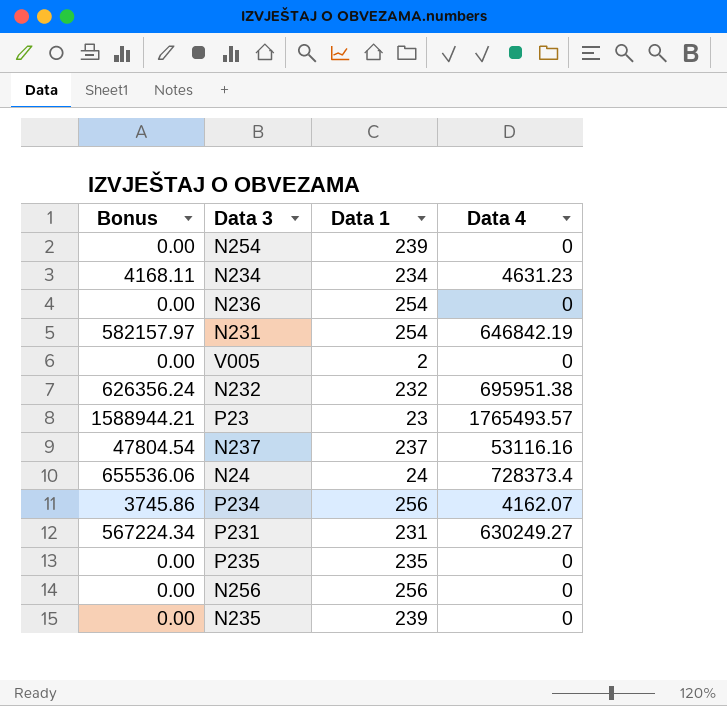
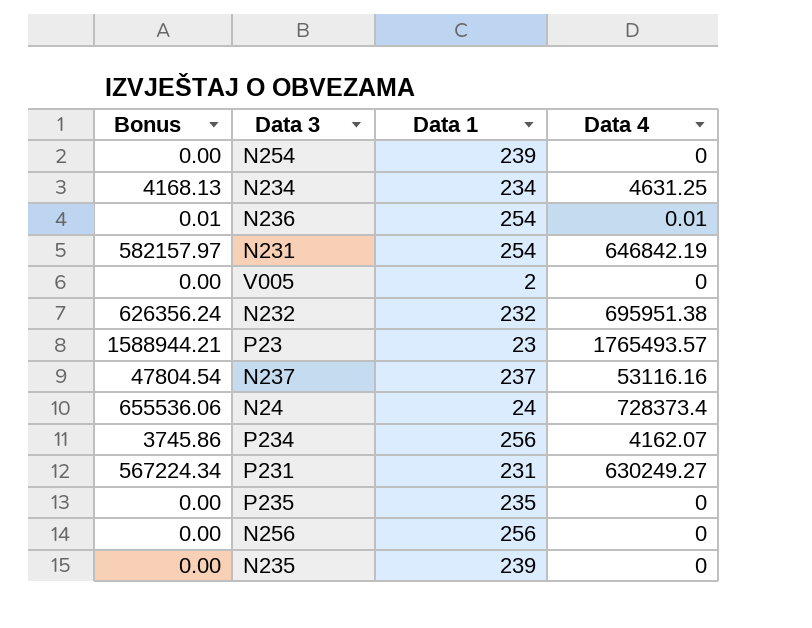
N234 | Bonus: 4168.11 -> 4168.13
N234 | Data 4: 4631.23 -> 4631.25
N236 | Bonus: 0.00 -> 0.01
N236 | Data 4: 0 -> 0.01

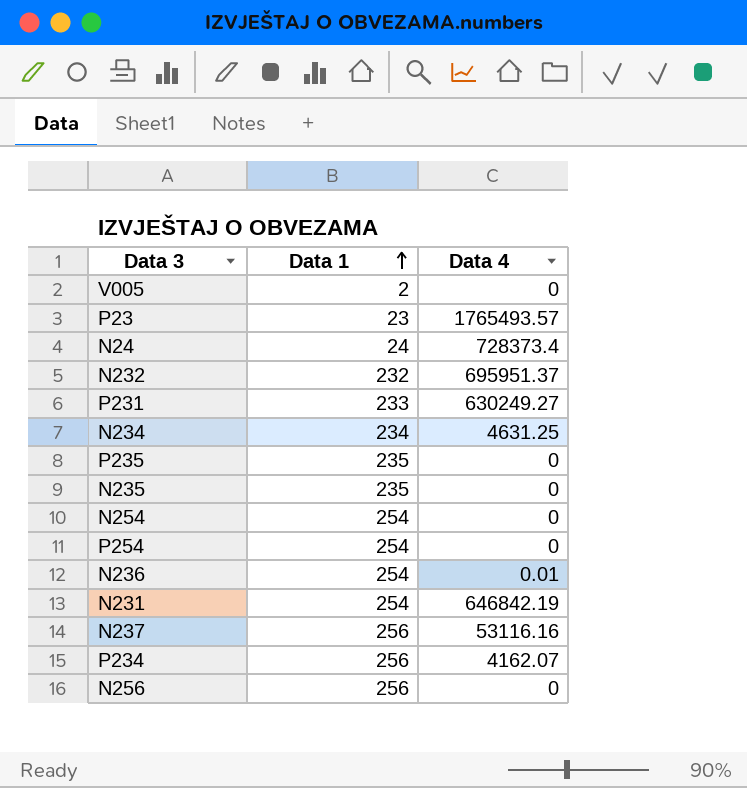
row order: none -> Data 1 ascending
column Bonus | formula: [Data 4] * 0.9 -> none
N232 | Data 4: 695951.38 -> 695951.37
P231 | Data 1: 231 -> 233
N235 | Data 1: 239 -> 235
N254 | Data 1: 239 -> 254
row P254: none -> 254 | 0
N237 | Data 1: 237 -> 256

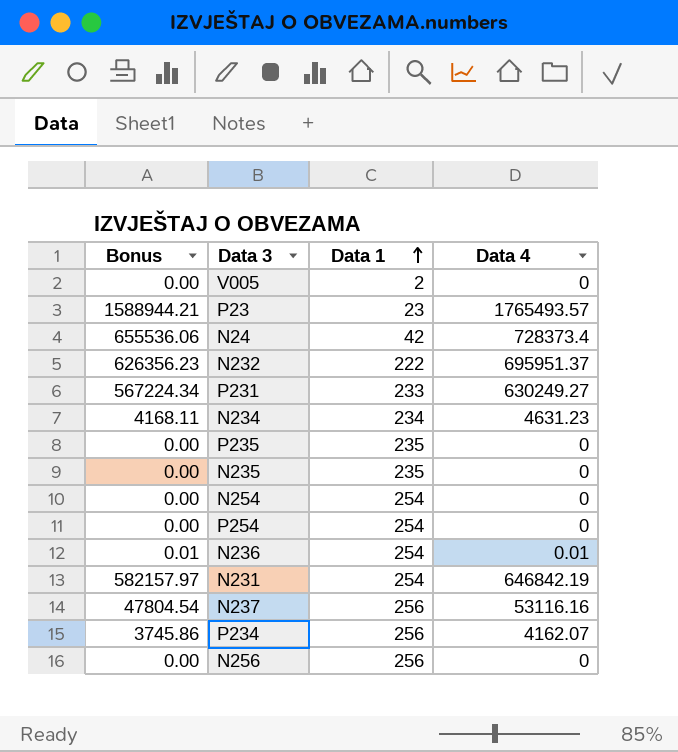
column Bonus | formula: none -> [Data 4] * 0.9
N24 | Data 1: 24 -> 42
N232 | Data 1: 232 -> 222
N234 | Data 4: 4631.25 -> 4631.23

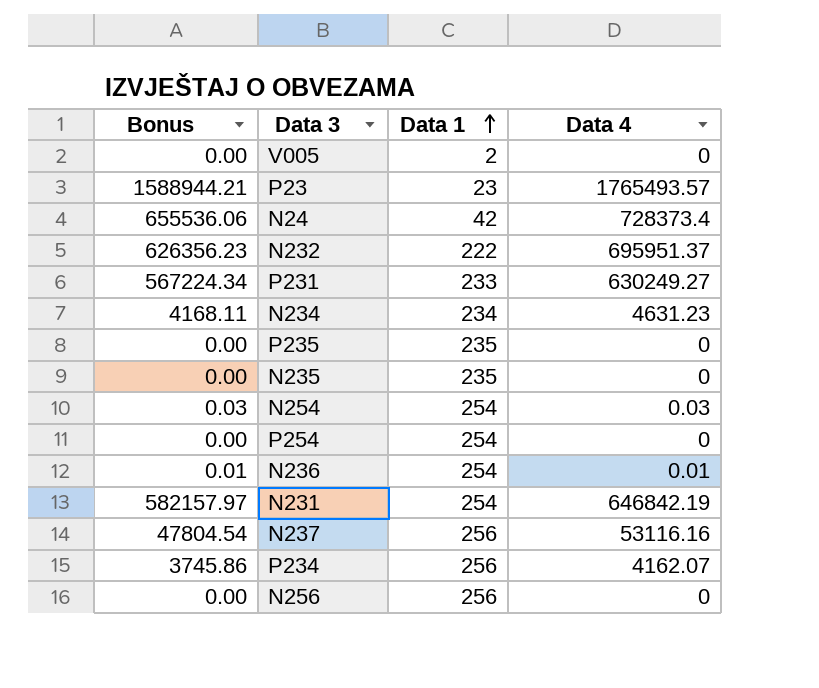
N254 | Bonus: 0.00 -> 0.03
N254 | Data 4: 0 -> 0.03

